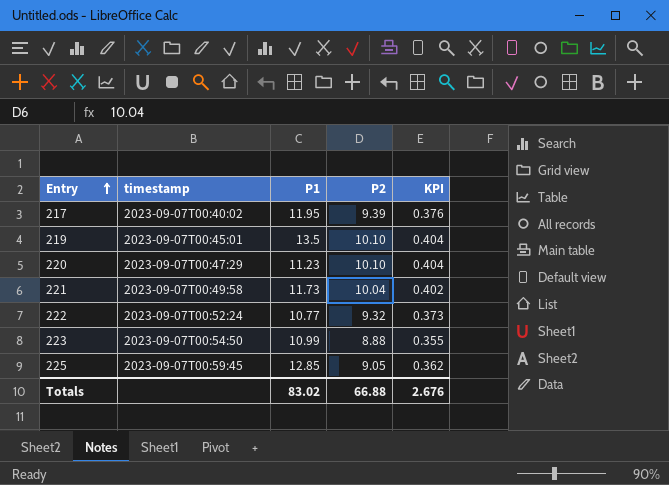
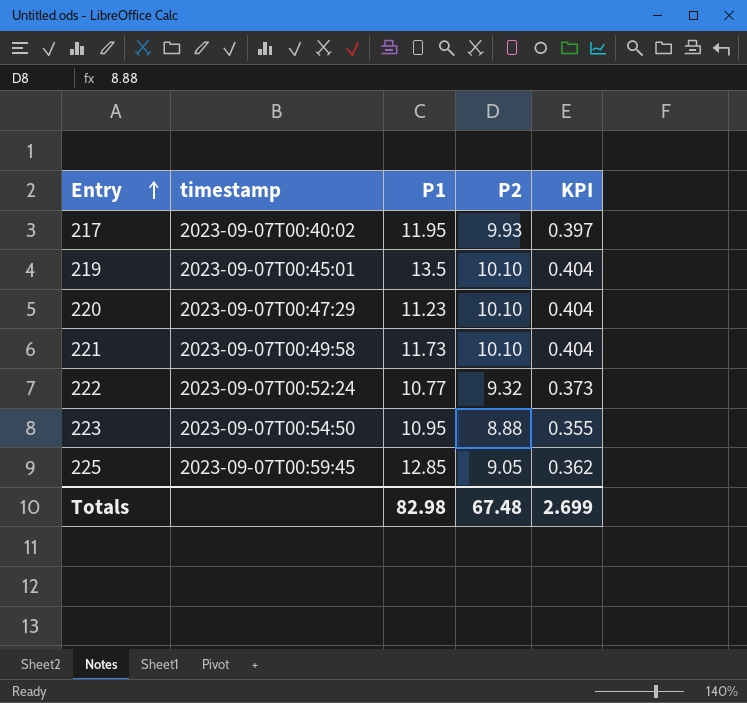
217 | P2: 9.39 -> 9.93
217 | KPI: 0.376 -> 0.397
221 | P2: 10.04 -> 10.10
221 | KPI: 0.402 -> 0.404
223 | P1: 10.99 -> 10.95
Totals | P1: 83.02 -> 82.98
Totals | P2: 66.88 -> 67.48
Totals | KPI: 2.676 -> 2.699

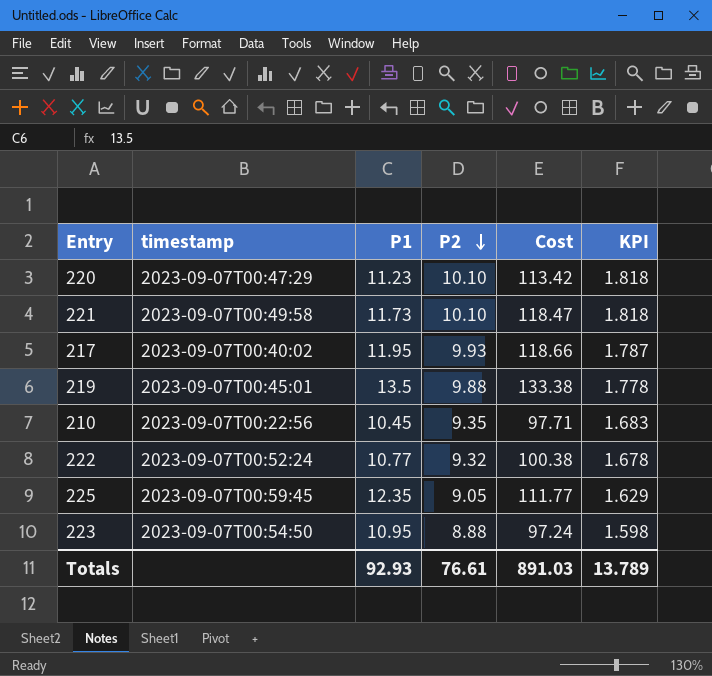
row order: Entry ascending -> P2 descending
column Cost | formula: none -> [P1] * [P2]
column KPI | formula: [P2] * 0.04 -> [P2] * 0.18
219 | P2: 10.10 -> 9.88
row 210: none -> 2023-09-07T00:22:56 | 10.45 | 9.35 | 97.71 | 1.683
225 | P1: 12.85 -> 12.35
Totals | P1: 82.98 -> 92.93
Totals | P2: 67.48 -> 76.61
Totals | KPI: 2.699 -> 13.789

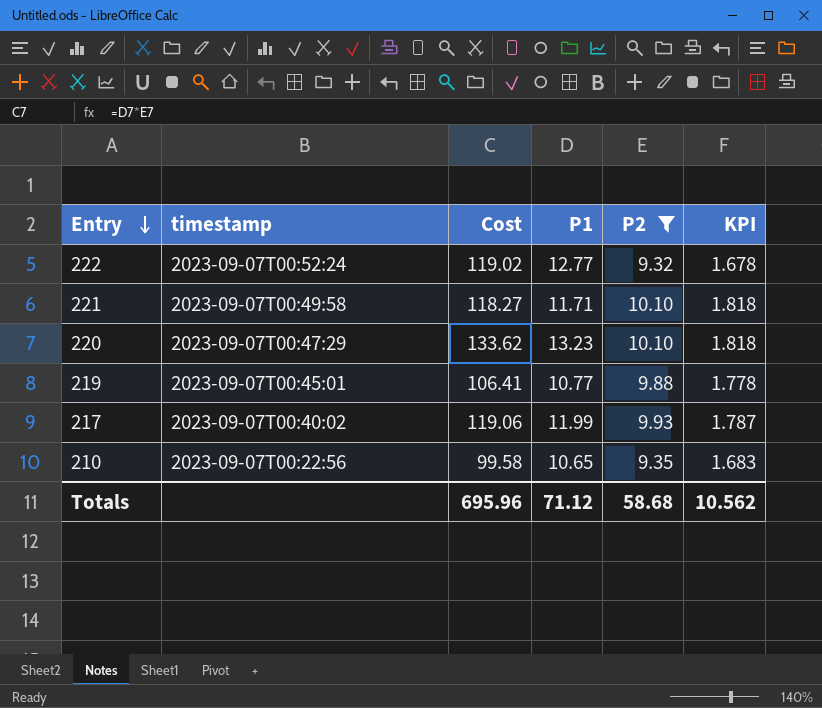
filter: none -> P2 >= 9.32
row order: P2 descending -> Entry descending
column Cost | position: 5 -> 3
222 | Cost: 100.38 -> 119.02
222 | P1: 10.77 -> 12.77
221 | Cost: 118.47 -> 118.27
221 | P1: 11.73 -> 11.71
220 | Cost: 113.42 -> 133.62
220 | P1: 11.23 -> 13.23
219 | Cost: 133.38 -> 106.41
219 | P1: 13.5 -> 10.77
217 | Cost: 118.66 -> 119.06
217 | P1: 11.95 -> 11.99
210 | Cost: 97.71 -> 99.58
210 | P1: 10.45 -> 10.65
Totals | Cost: 891.03 -> 695.96
Totals | P1: 92.93 -> 71.12
Totals | P2: 76.61 -> 58.68
Totals | KPI: 13.789 -> 10.562

